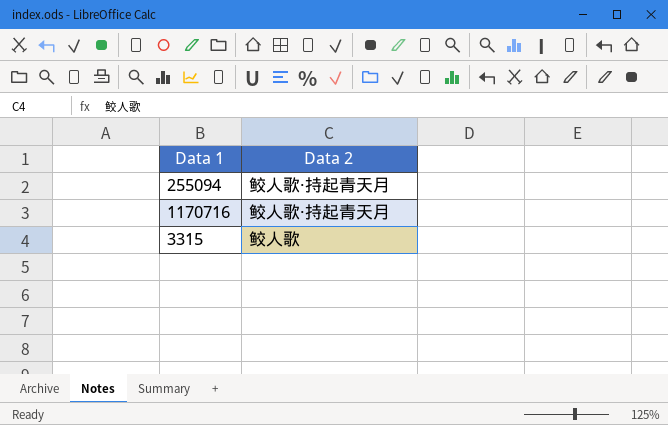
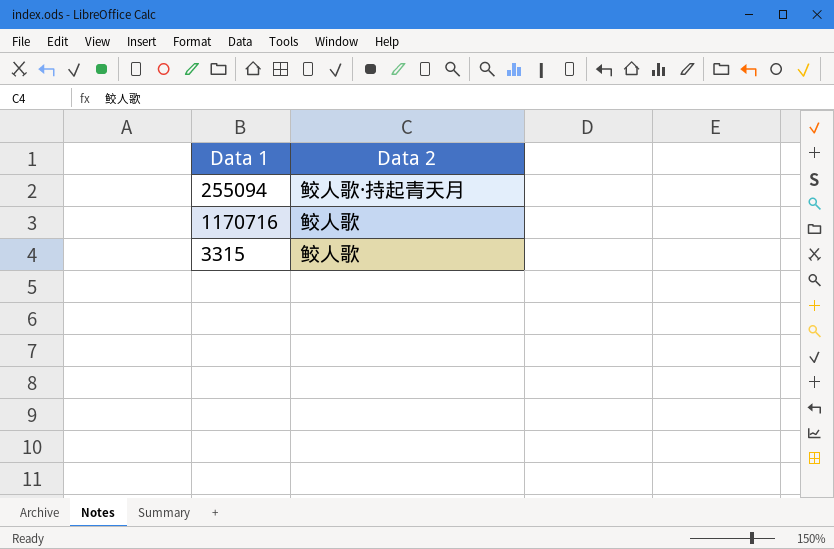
1170716 | Data 2: 鲛人歌·持起青天月 -> 鲛人歌

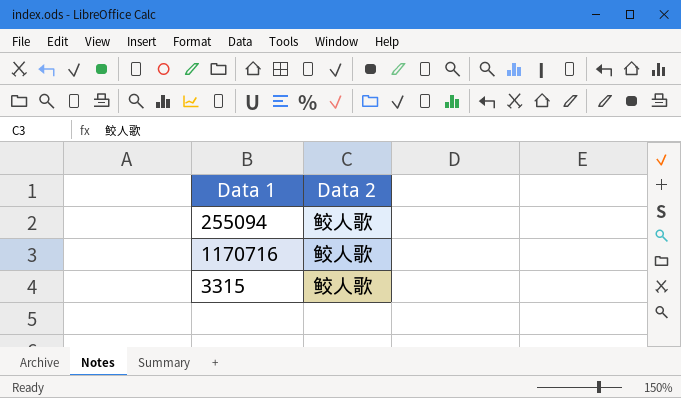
255094 | Data 2: 鲛人歌·持起青天月 -> 鲛人歌

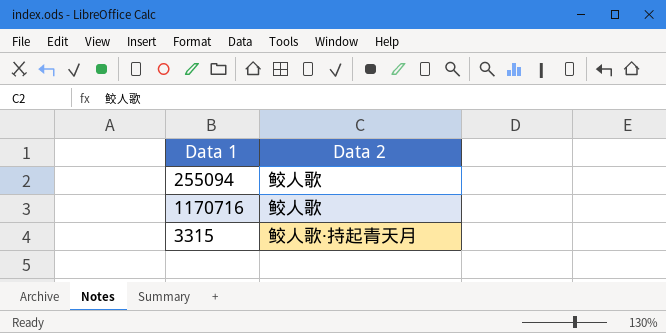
3315 | Data 2: 鲛人歌 -> 鲛人歌·持起青天月

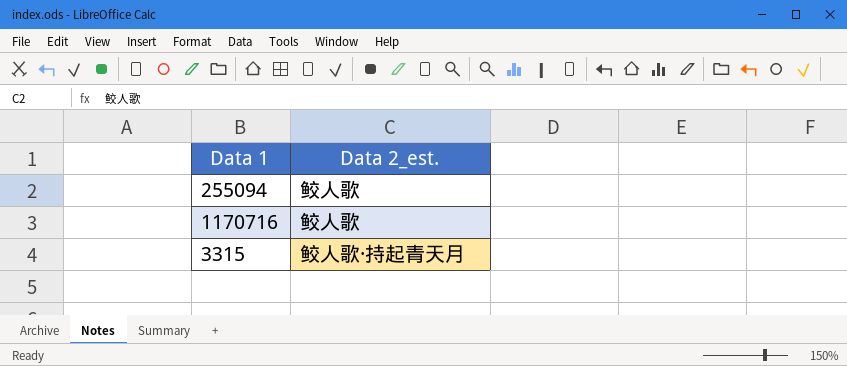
column name: Data 2 -> Data 2_est.

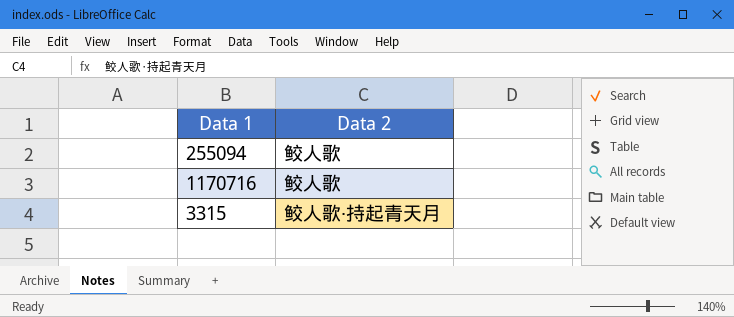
column name: Data 2_est. -> Data 2

